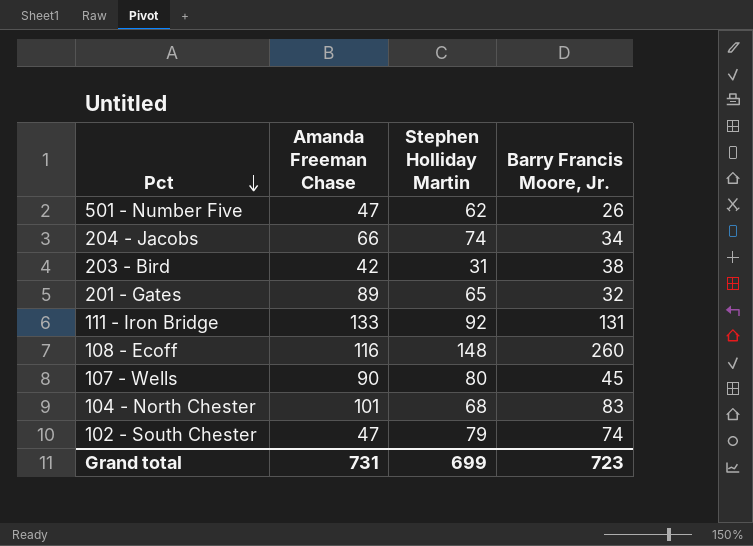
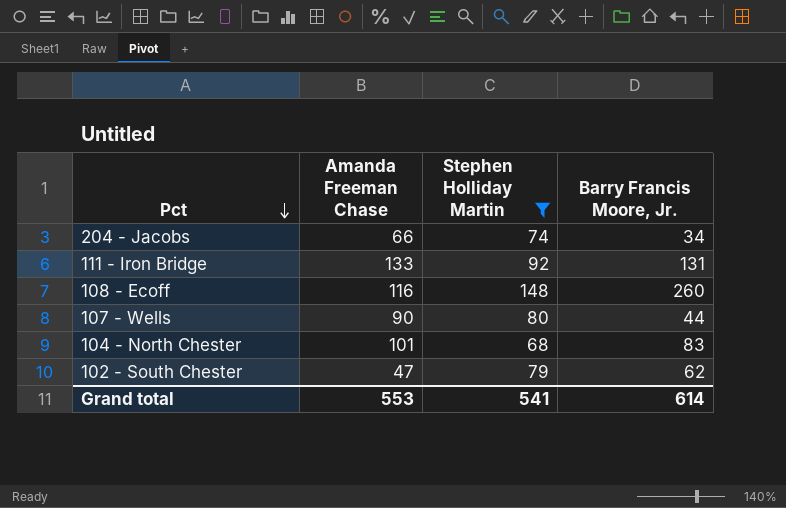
filter: none -> Stephen Holliday Martin >= 68
107 - Wells | Barry Francis Moore, Jr.: 45 -> 44
102 - South Chester | Barry Francis Moore, Jr.: 74 -> 62
Grand total | Amanda Freeman Chase: 731 -> 553
Grand total | Stephen Holliday Martin: 699 -> 541
Grand total | Barry Francis Moore, Jr.: 723 -> 614

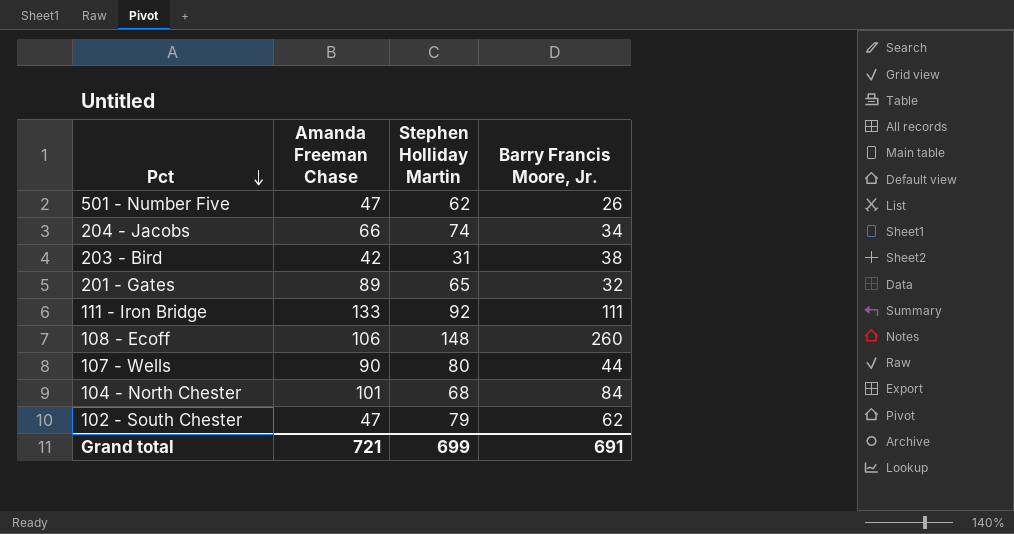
filter: Stephen Holliday Martin >= 68 -> none
111 - Iron Bridge | Barry Francis Moore, Jr.: 131 -> 111
108 - Ecoff | Amanda Freeman Chase: 116 -> 106
104 - North Chester | Barry Francis Moore, Jr.: 83 -> 84
Grand total | Amanda Freeman Chase: 553 -> 721
Grand total | Stephen Holliday Martin: 541 -> 699
Grand total | Barry Francis Moore, Jr.: 614 -> 691

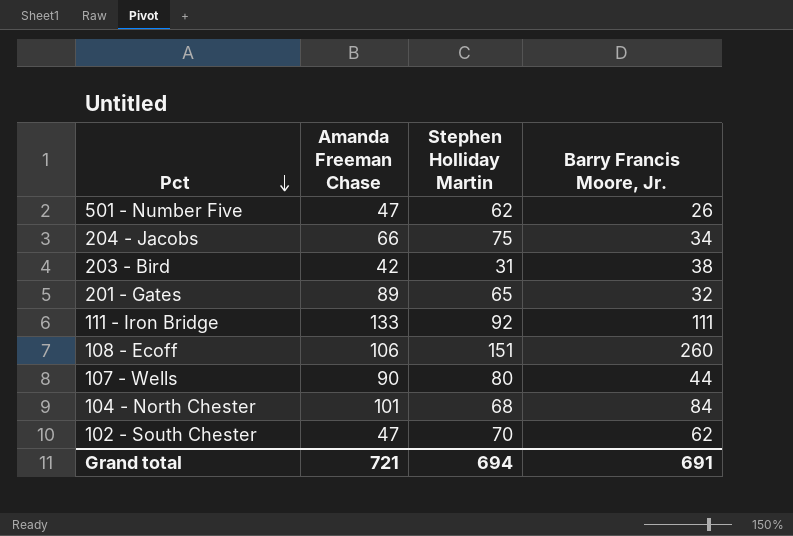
204 - Jacobs | Stephen Holliday Martin: 74 -> 75
108 - Ecoff | Stephen Holliday Martin: 148 -> 151
102 - South Chester | Stephen Holliday Martin: 79 -> 70
Grand total | Stephen Holliday Martin: 699 -> 694

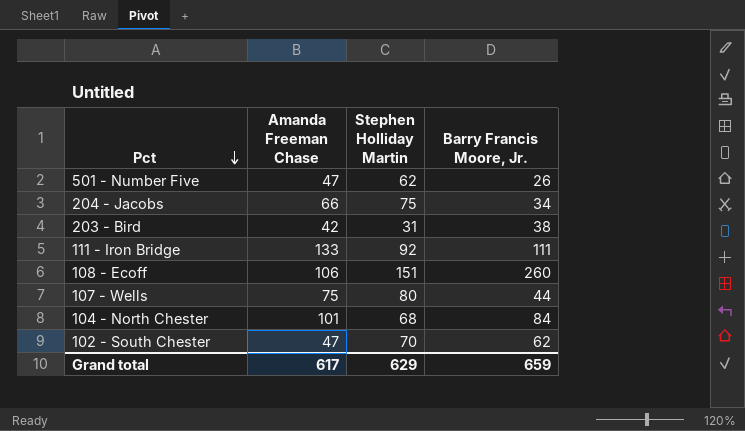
row 201 - Gates: 89 | 65 | 32 -> none
107 - Wells | Amanda Freeman Chase: 90 -> 75
Grand total | Amanda Freeman Chase: 721 -> 617
Grand total | Stephen Holliday Martin: 694 -> 629
Grand total | Barry Francis Moore, Jr.: 691 -> 659

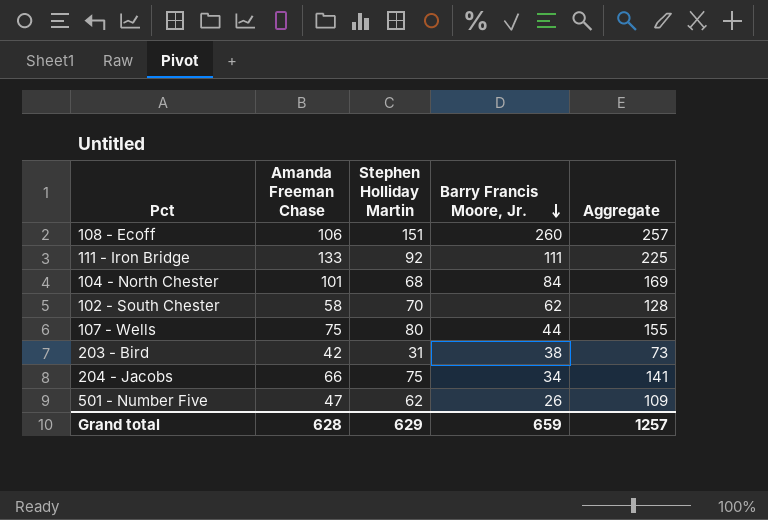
row order: Pct descending -> Barry Francis Moore, Jr. descending
column Aggregate | formula: none -> [Amanda Freeman Chase] + [Stephen Holliday Martin]
102 - South Chester | Amanda Freeman Chase: 47 -> 58
Grand total | Amanda Freeman Chase: 617 -> 628

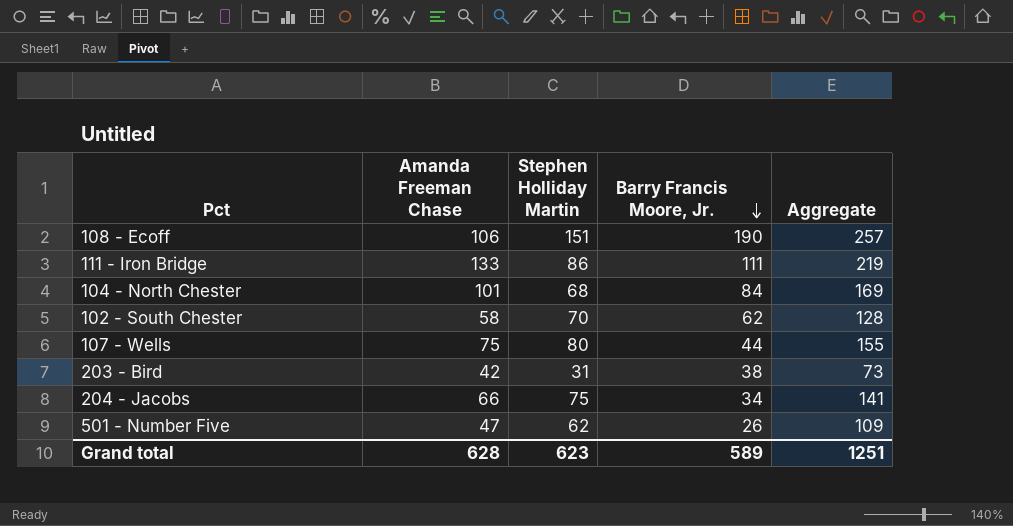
108 - Ecoff | Barry Francis Moore, Jr.: 260 -> 190
111 - Iron Bridge | Stephen Holliday Martin: 92 -> 86
111 - Iron Bridge | Aggregate: 225 -> 219
Grand total | Stephen Holliday Martin: 629 -> 623
Grand total | Barry Francis Moore, Jr.: 659 -> 589
Grand total | Aggregate: 1257 -> 1251

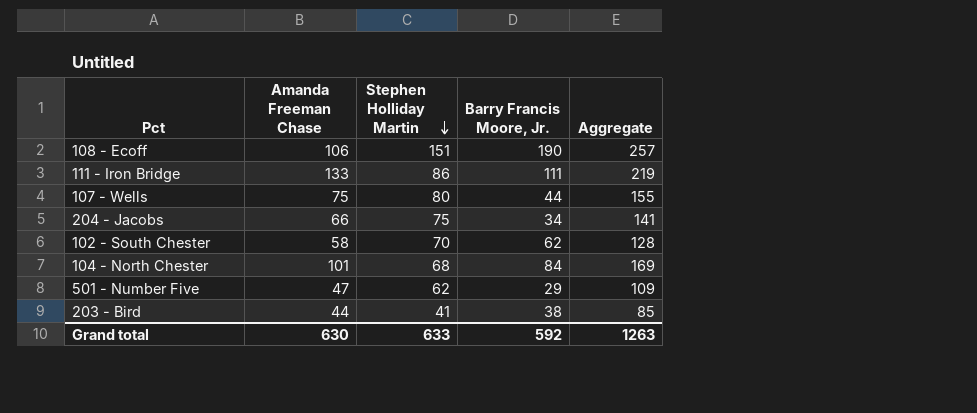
row order: Barry Francis Moore, Jr. descending -> Stephen Holliday Martin descending
501 - Number Five | Barry Francis Moore, Jr.: 26 -> 29
203 - Bird | Amanda Freeman Chase: 42 -> 44
203 - Bird | Stephen Holliday Martin: 31 -> 41
203 - Bird | Aggregate: 73 -> 85
Grand total | Amanda Freeman Chase: 628 -> 630
Grand total | Stephen Holliday Martin: 623 -> 633
Grand total | Barry Francis Moore, Jr.: 589 -> 592
Grand total | Aggregate: 1251 -> 1263

